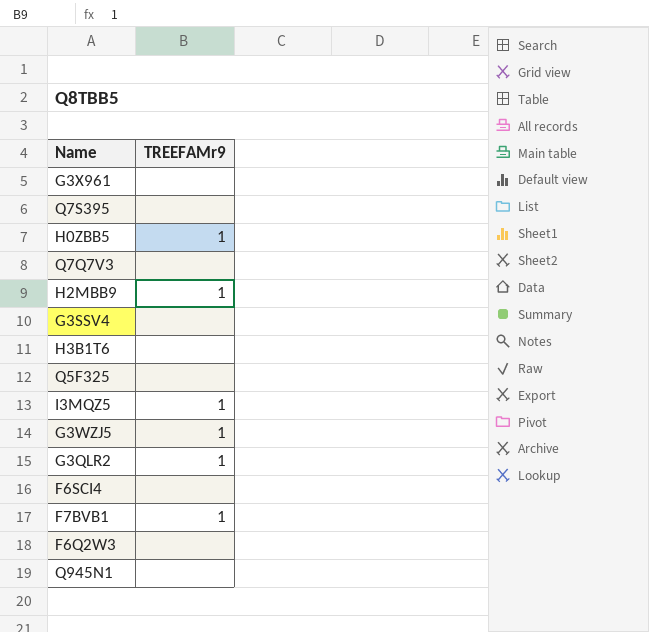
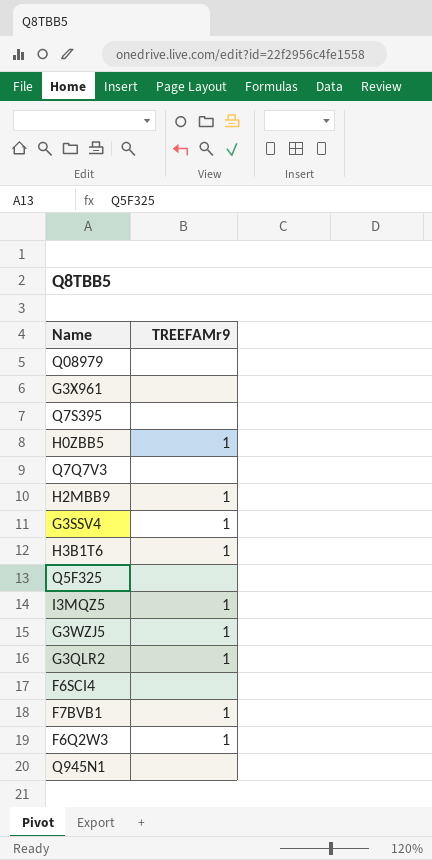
row Q08979: none -> none
G3SSV4 | TREEFAMr9: none -> 1
H3B1T6 | TREEFAMr9: none -> 1
F6Q2W3 | TREEFAMr9: none -> 1

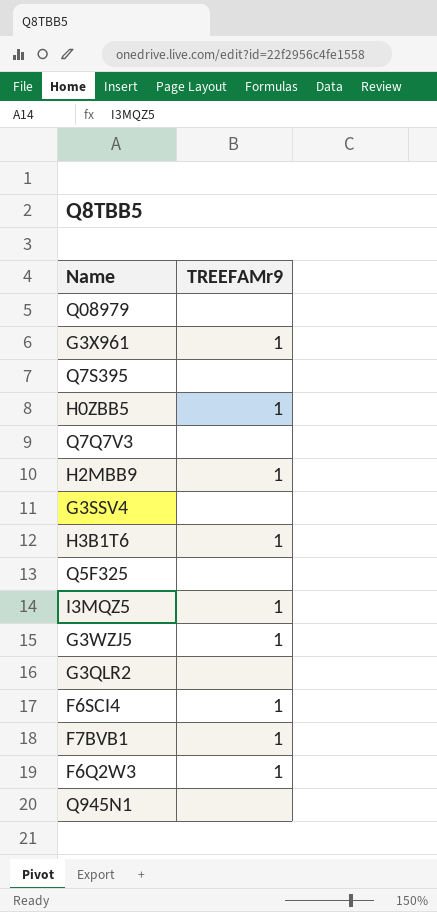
G3X961 | TREEFAMr9: none -> 1
G3SSV4 | TREEFAMr9: 1 -> none
G3QLR2 | TREEFAMr9: 1 -> none
F6SCI4 | TREEFAMr9: none -> 1

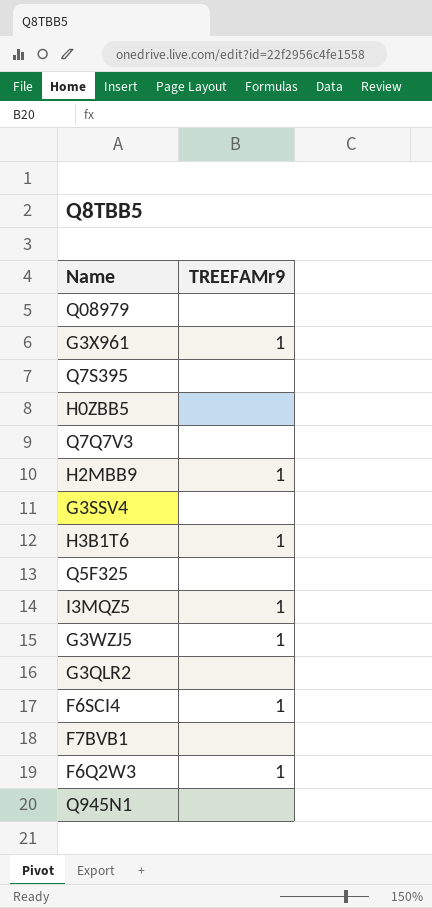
H0ZBB5 | TREEFAMr9: 1 -> none
F7BVB1 | TREEFAMr9: 1 -> none

